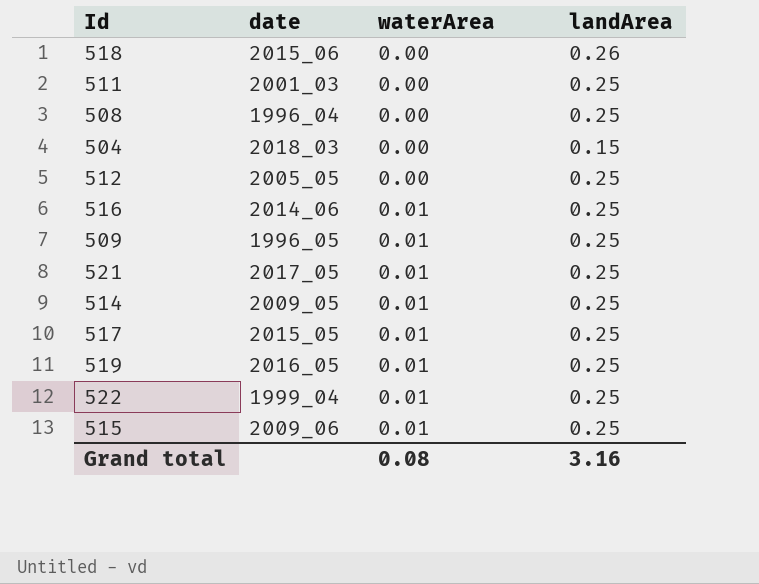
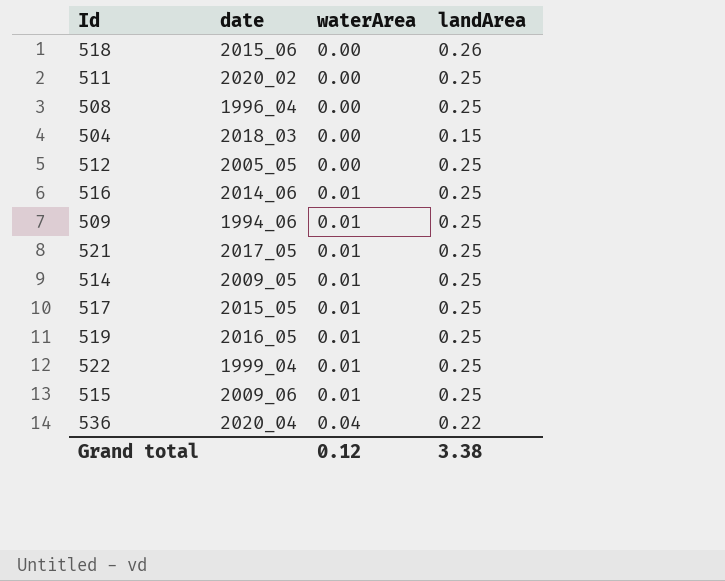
511 | date: 2001_03 -> 2020_02
509 | date: 1996_05 -> 1994_06
row 536: none -> 2020_04 | 0.04 | 0.22
Grand total | waterArea: 0.08 -> 0.12
Grand total | landArea: 3.16 -> 3.38

